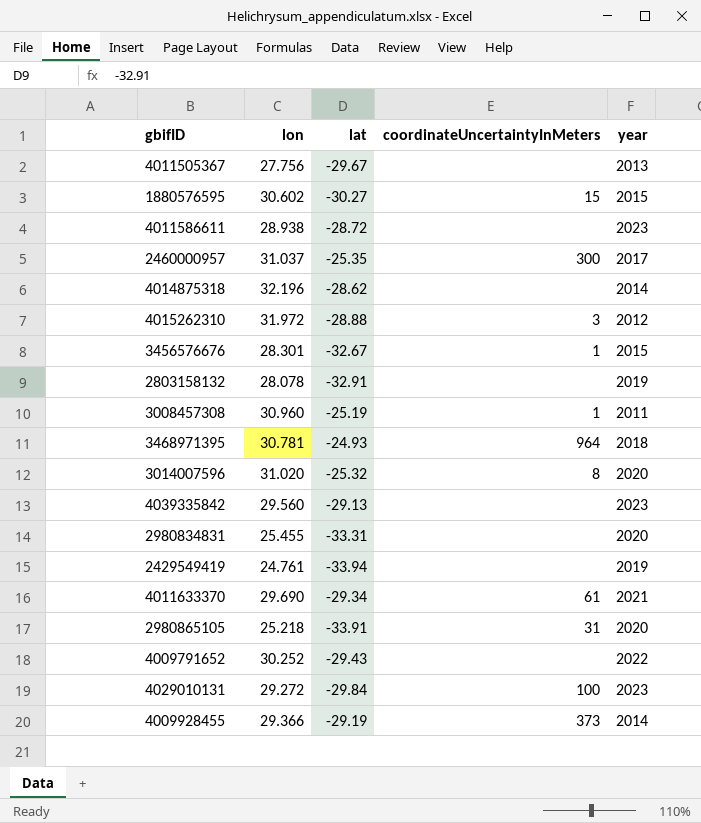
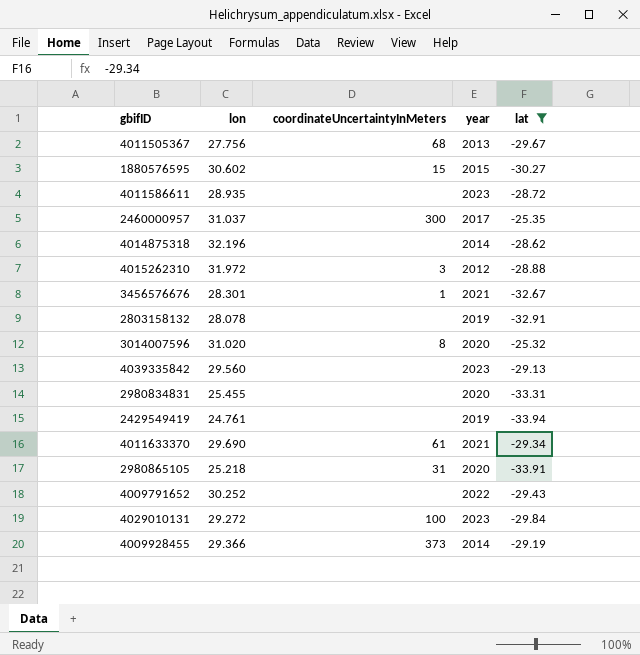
filter: none -> lat <= -25.32
column lat | position: 3 -> 5
4011505367 | coordinateUncertaintyInMeters: none -> 68
4011586611 | lon: 28.938 -> 28.935
3456576676 | year: 2015 -> 2021

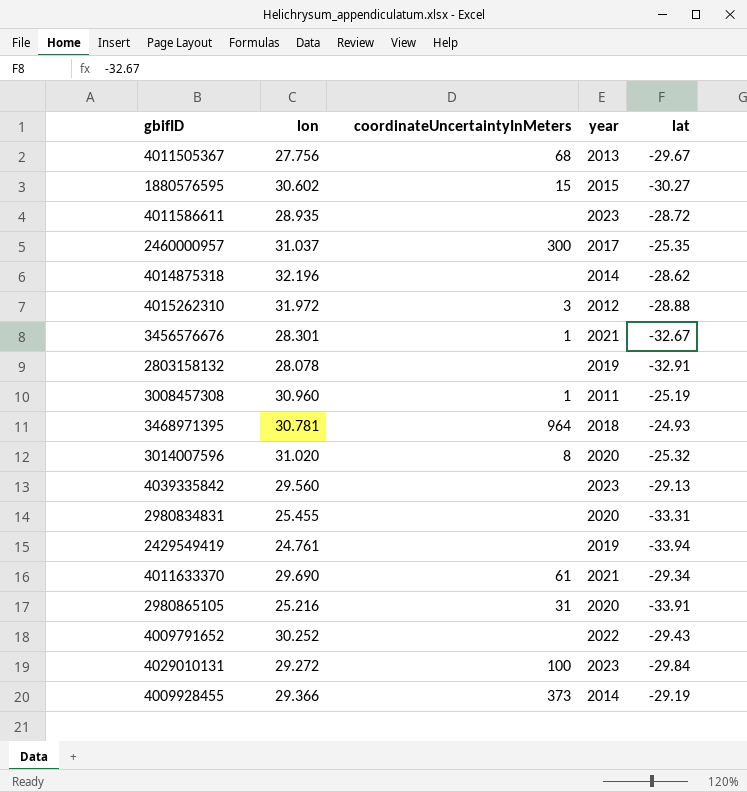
filter: lat <= -25.32 -> none
2980865105 | lon: 25.218 -> 25.216

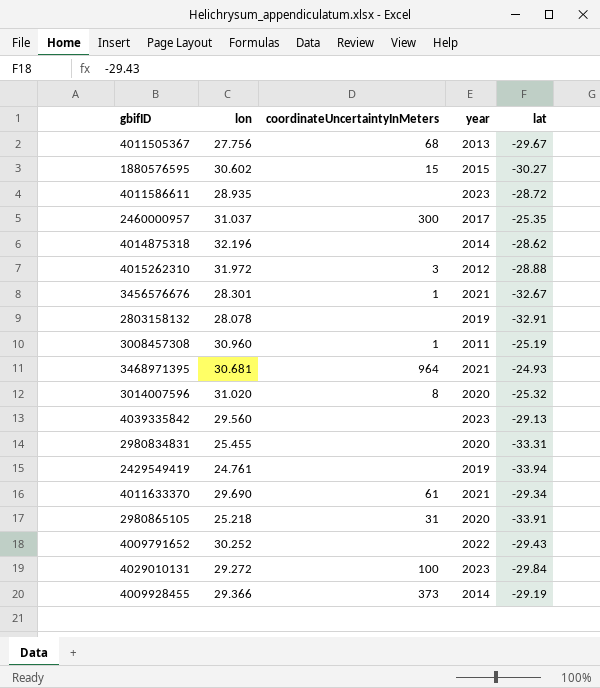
3468971395 | lon: 30.781 -> 30.681
3468971395 | year: 2018 -> 2021
2980865105 | lon: 25.216 -> 25.218

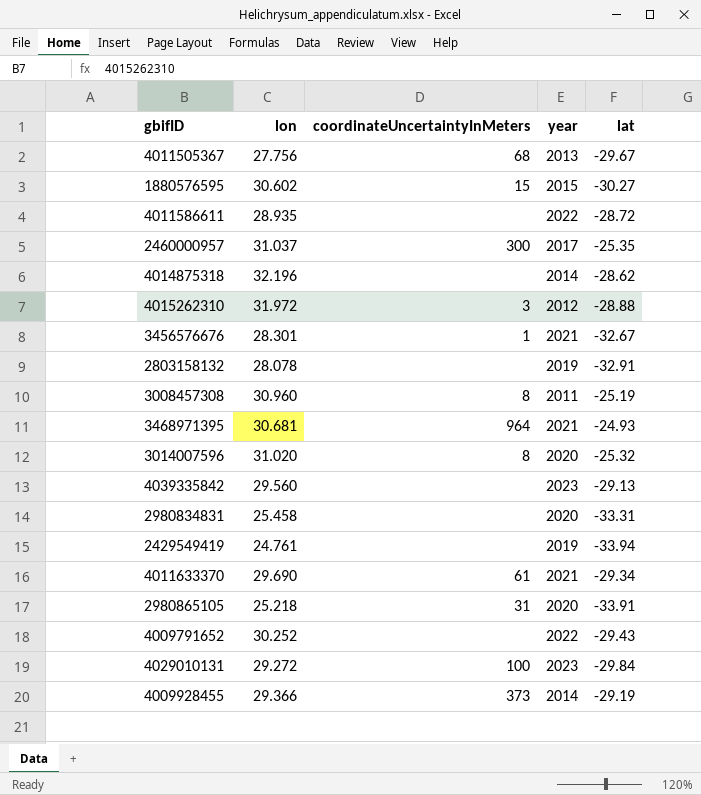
4011586611 | year: 2023 -> 2022
3008457308 | coordinateUncertaintyInMeters: 1 -> 8
2980834831 | lon: 25.455 -> 25.458

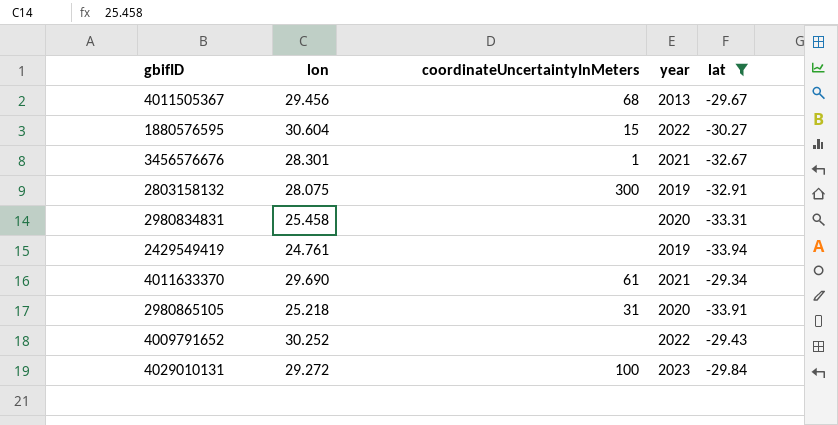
filter: none -> lat <= -29.34
4011505367 | lon: 27.756 -> 29.456
1880576595 | lon: 30.602 -> 30.604
1880576595 | year: 2015 -> 2022
2803158132 | lon: 28.078 -> 28.075
2803158132 | coordinateUncertaintyInMeters: none -> 300

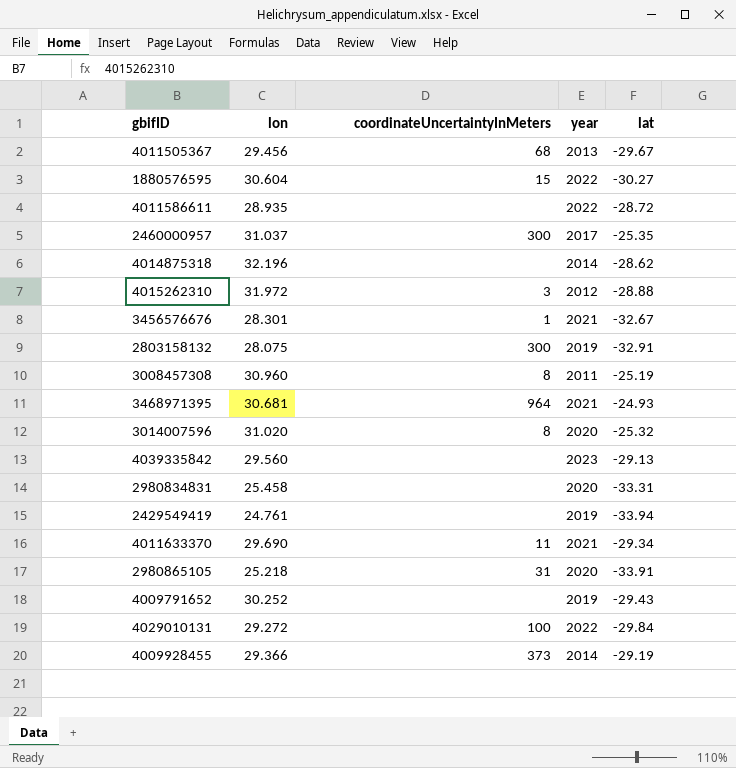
filter: lat <= -29.34 -> none
4011633370 | coordinateUncertaintyInMeters: 61 -> 11
4009791652 | year: 2022 -> 2019
4029010131 | year: 2023 -> 2022

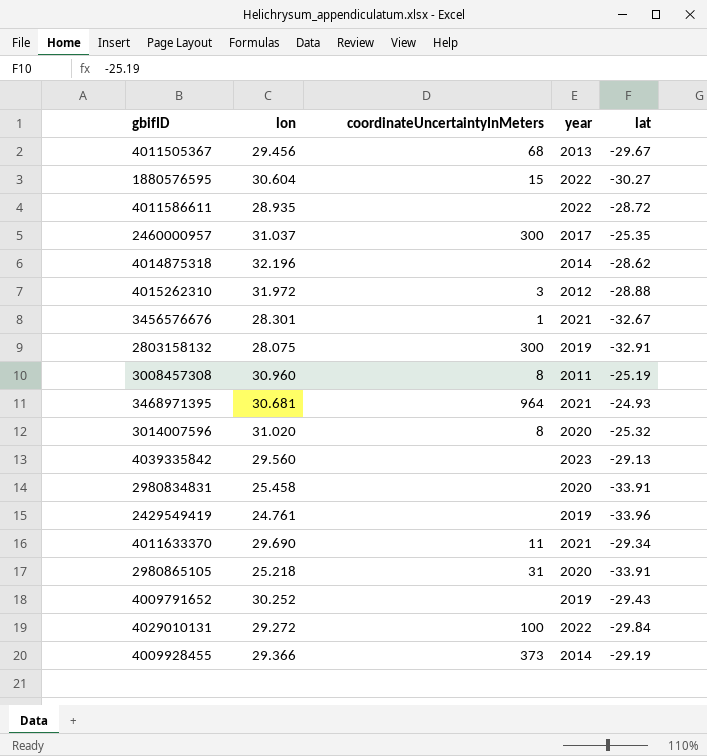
2980834831 | lat: -33.31 -> -33.91
2429549419 | lat: -33.94 -> -33.96

